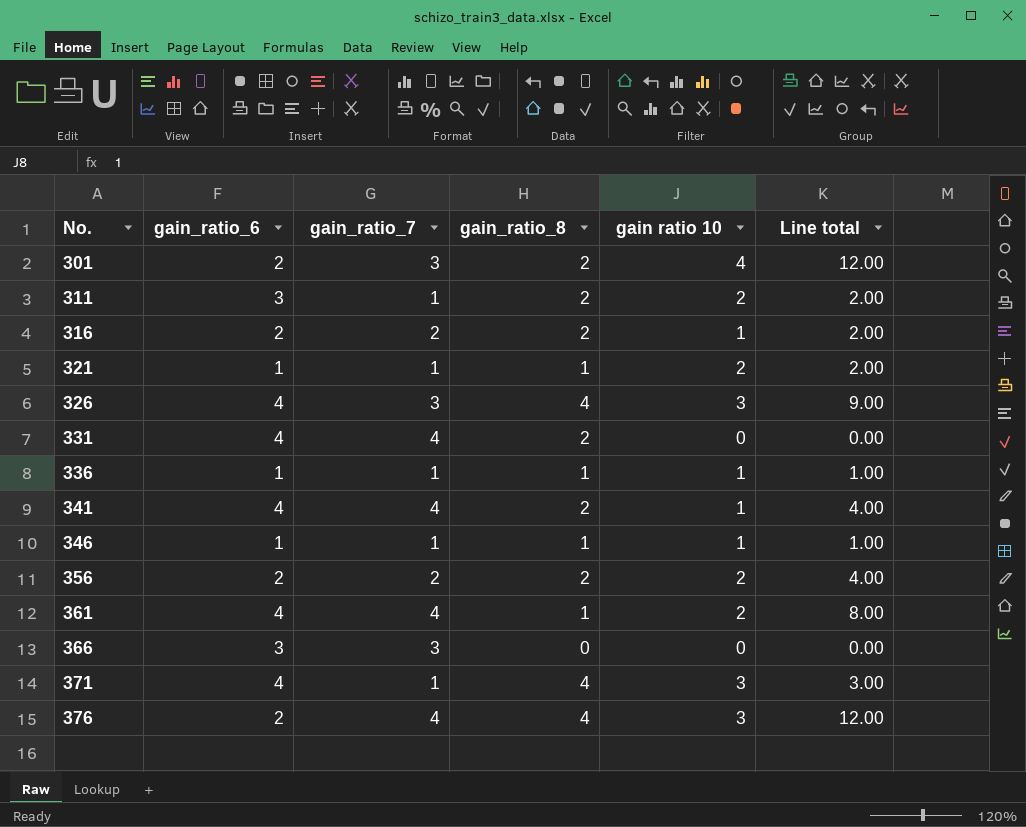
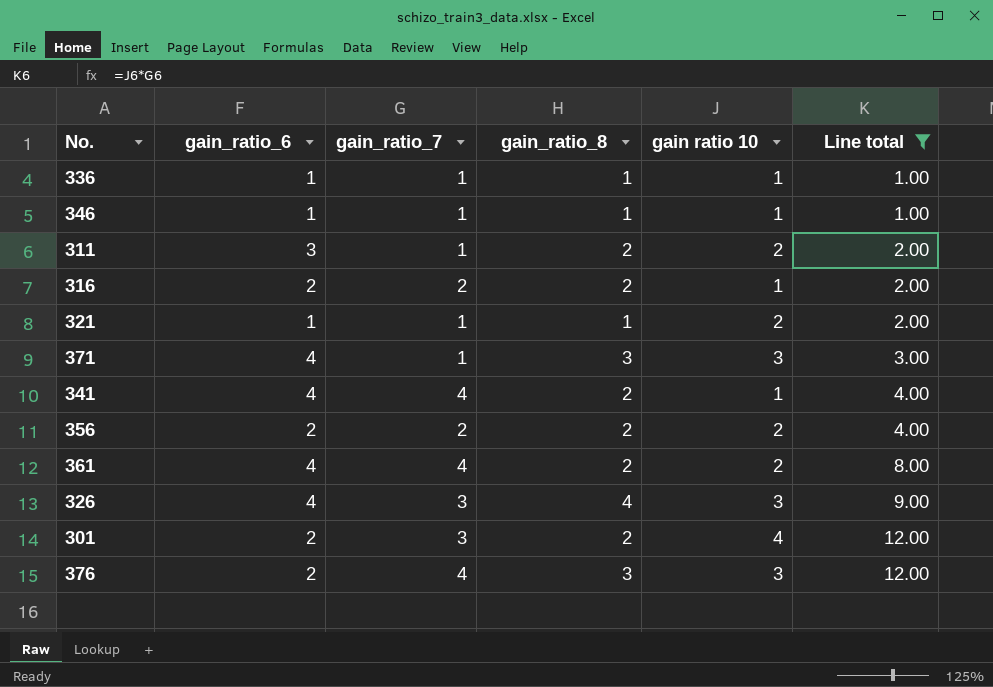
filter: none -> Line total != 0.00
row order: No. ascending -> Line total ascending
371 | gain_ratio_8: 4 -> 3
361 | gain_ratio_8: 1 -> 2
376 | gain_ratio_8: 4 -> 3

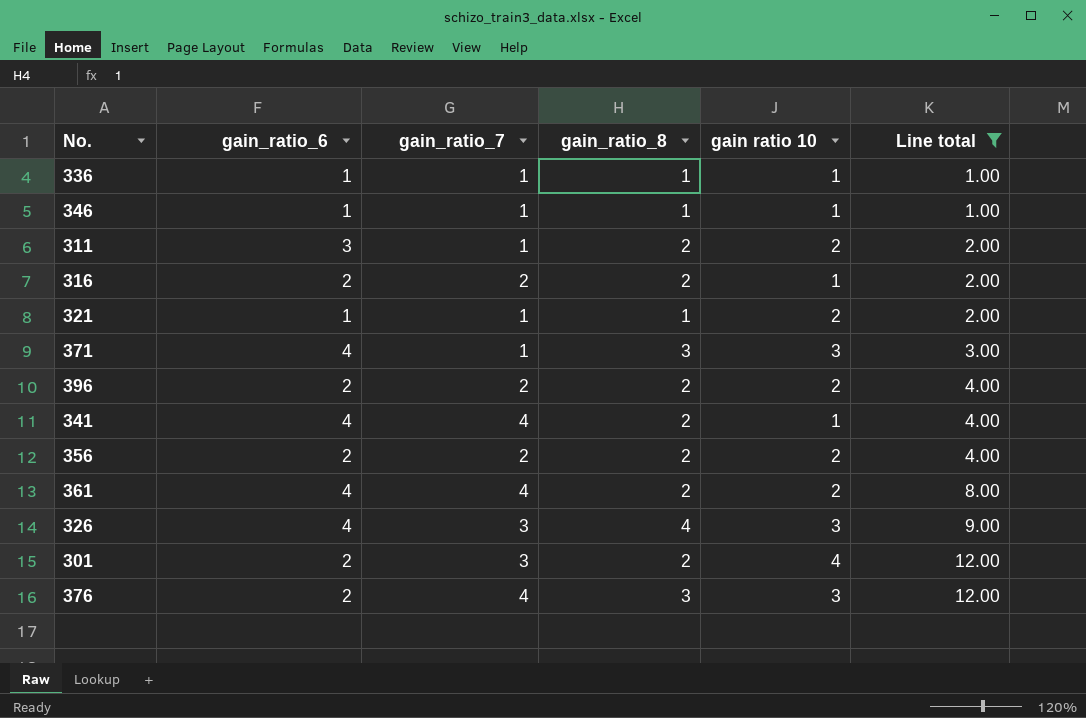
row 396: none -> 2 | 2 | 2 | 2 | 4.00

